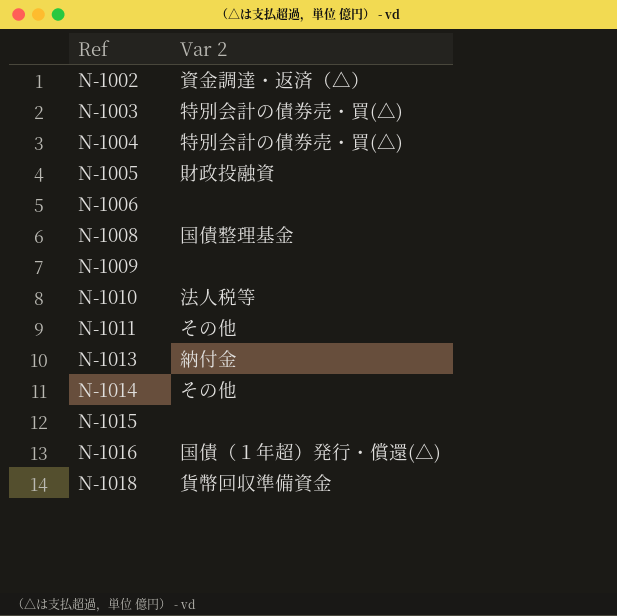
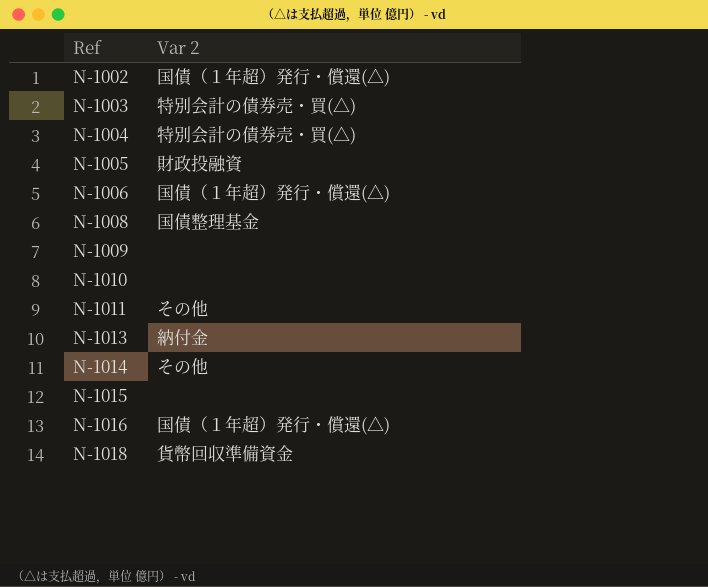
N-1002 | Var 2: 資金調達・返済（△） -> 国債（１年超）発行・償還(△)
N-1006 | Var 2: none -> 国債（１年超）発行・償還(△)
N-1010 | Var 2: 法人税等 -> none

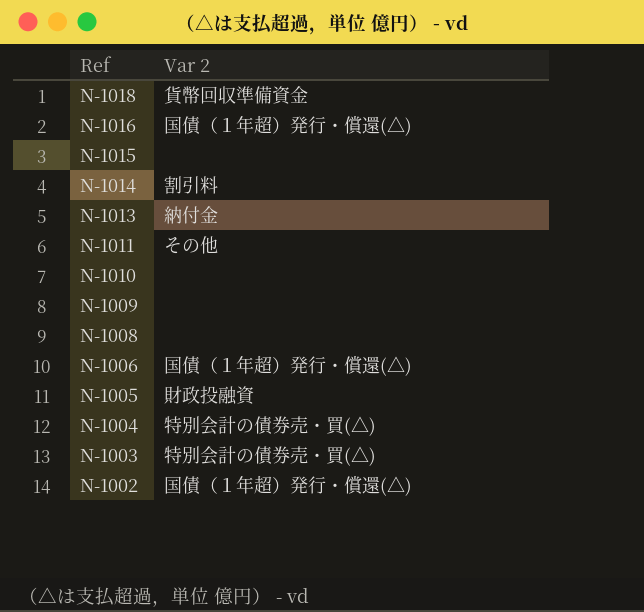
row order: Ref ascending -> Ref descending
N-1014 | Var 2: その他 -> 割引料
N-1008 | Var 2: 国債整理基金 -> none

